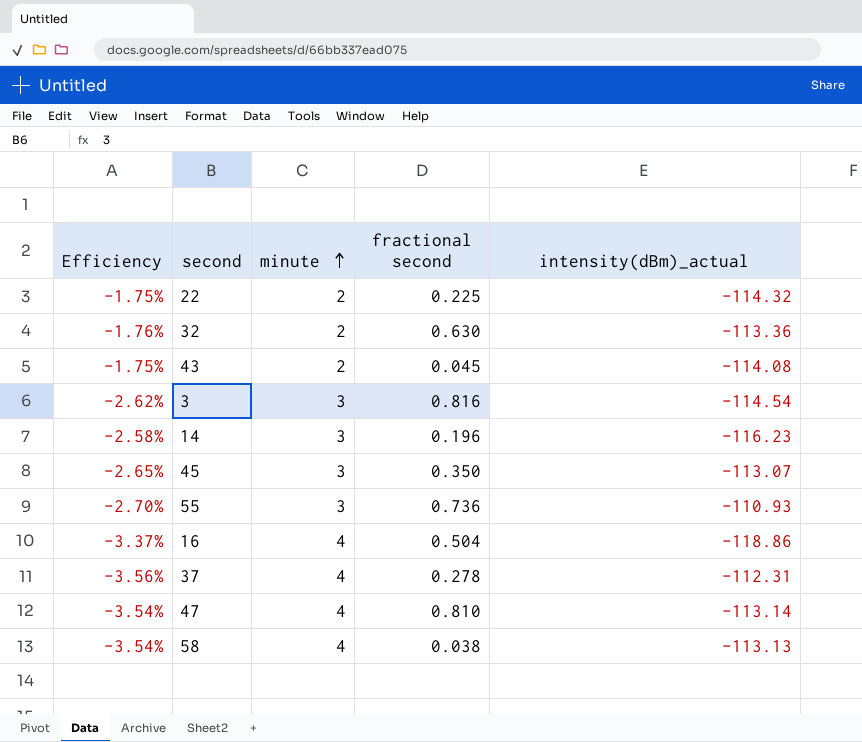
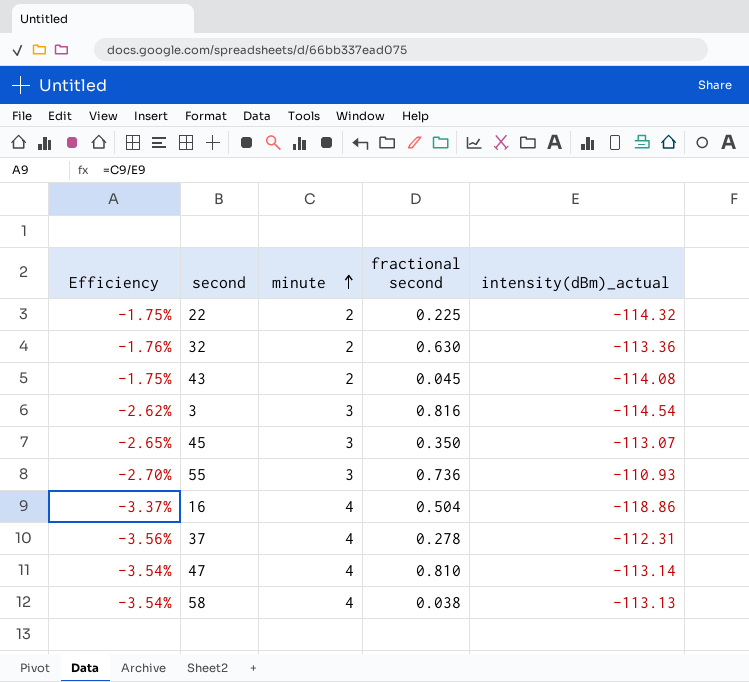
row 14: -2.58% | 3 | 0.196 | -116.23 -> none

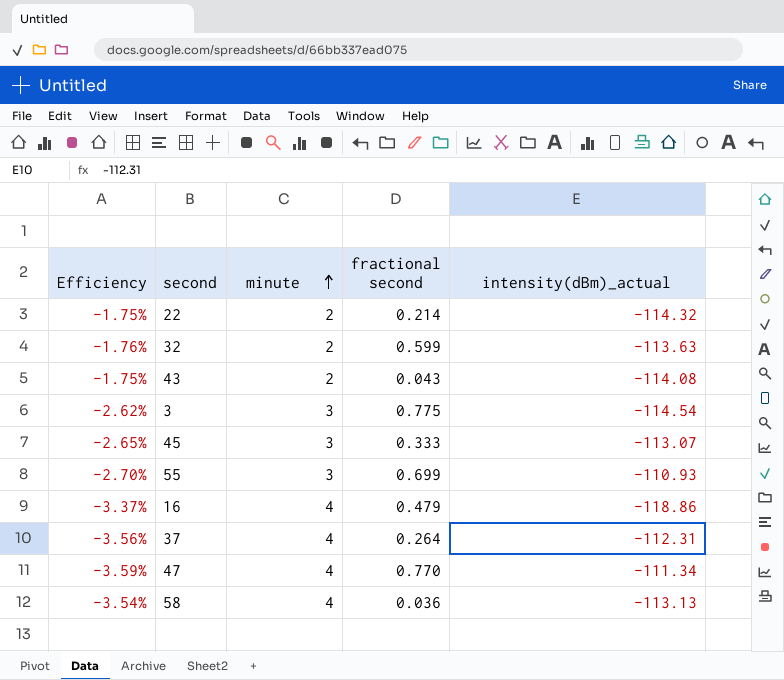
22 | fractional second: 0.225 -> 0.214
32 | fractional second: 0.630 -> 0.599
32 | intensity(dBm)_actual: -113.36 -> -113.63
43 | fractional second: 0.045 -> 0.043
3 | fractional second: 0.816 -> 0.775
45 | fractional second: 0.350 -> 0.333
55 | fractional second: 0.736 -> 0.699
16 | fractional second: 0.504 -> 0.479
37 | fractional second: 0.278 -> 0.264
47 | Efficiency: -3.54% -> -3.59%
47 | fractional second: 0.810 -> 0.770
47 | intensity(dBm)_actual: -113.14 -> -111.34
58 | fractional second: 0.038 -> 0.036

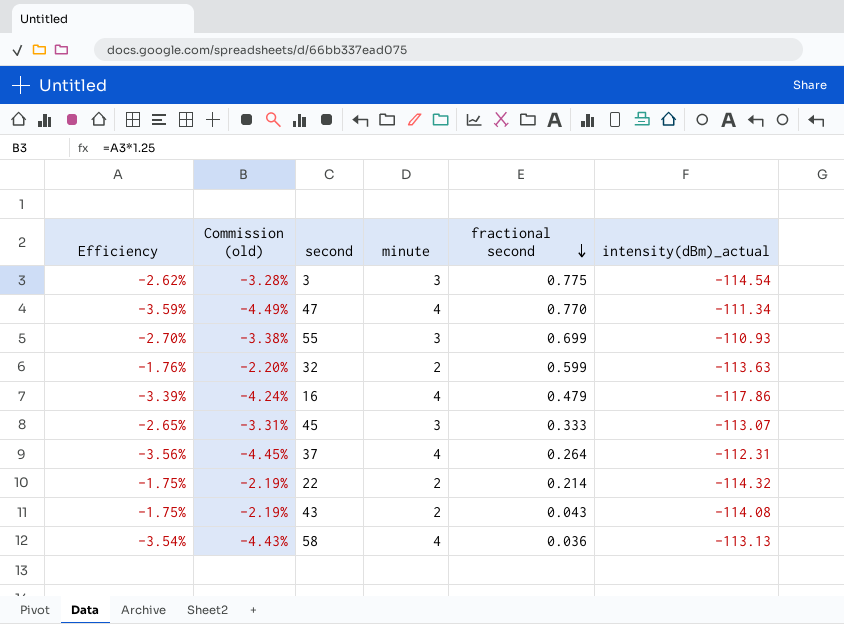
row order: minute ascending -> fractional second descending
column Commission (old) | formula: none -> [Efficiency] * 1.25
16 | Efficiency: -3.37% -> -3.39%
16 | intensity(dBm)_actual: -118.86 -> -117.86

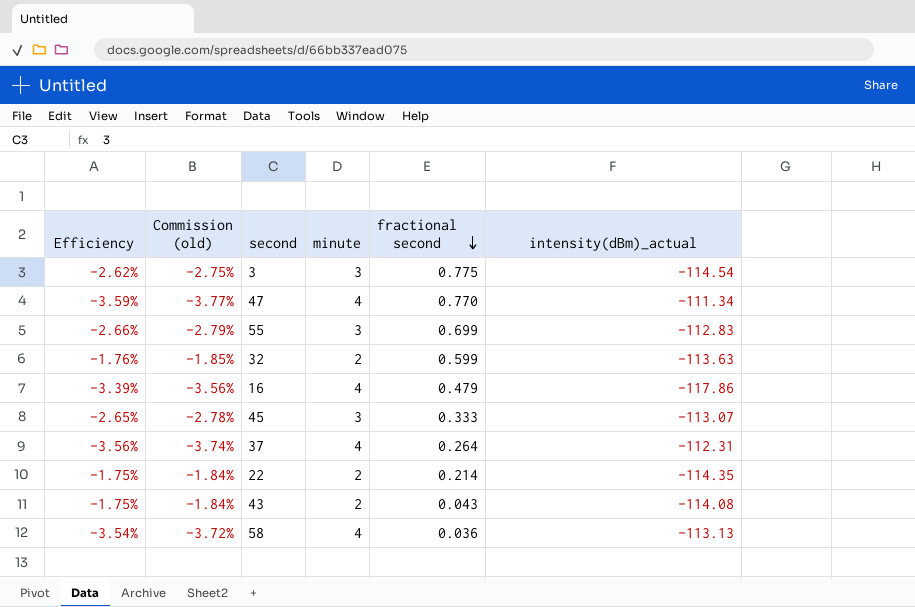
column Commission (old) | formula: [Efficiency] * 1.25 -> [Efficiency] * 1.05
55 | Efficiency: -2.70% -> -2.66%
55 | intensity(dBm)_actual: -110.93 -> -112.83
22 | intensity(dBm)_actual: -114.32 -> -114.35

